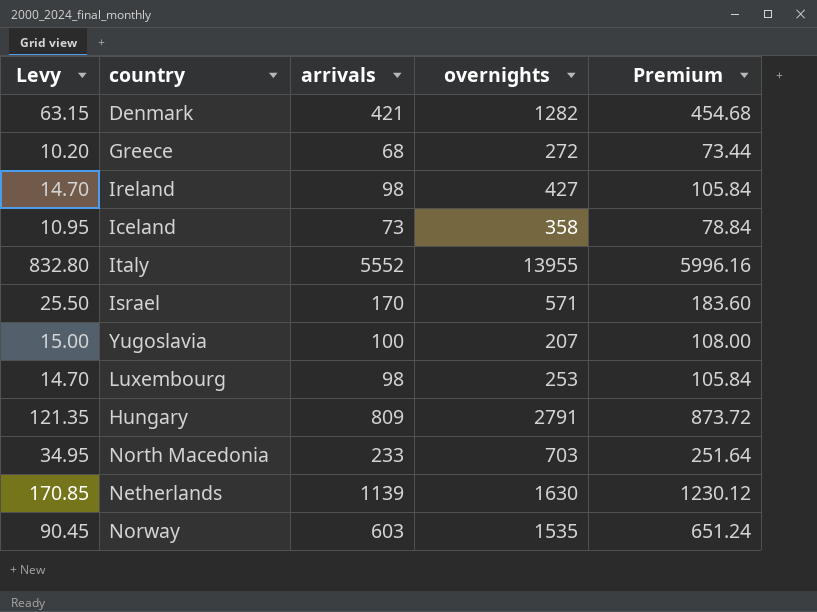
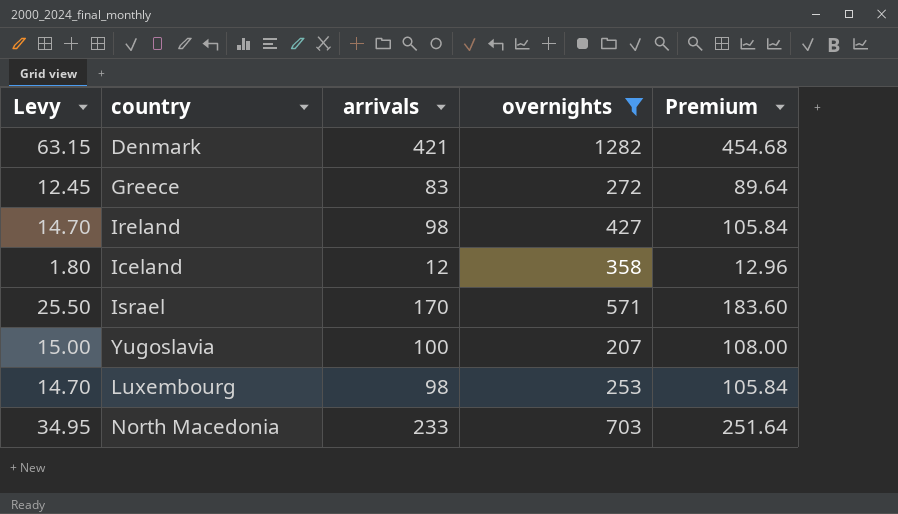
filter: none -> overnights <= 1282
Greece | Levy: 10.20 -> 12.45
Greece | arrivals: 68 -> 83
Greece | Premium: 73.44 -> 89.64
Iceland | Levy: 10.95 -> 1.80
Iceland | arrivals: 73 -> 12
Iceland | Premium: 78.84 -> 12.96

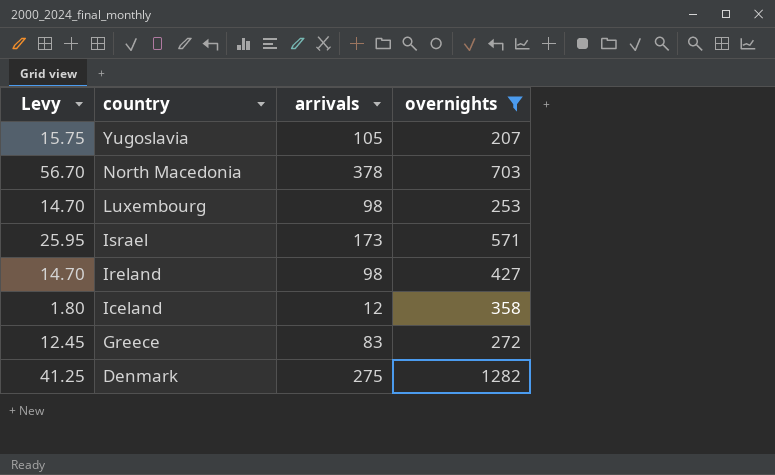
row order: none -> country descending
column Premium | formula: [arrivals] * 1.08 -> none
Yugoslavia | Levy: 15.00 -> 15.75
Yugoslavia | arrivals: 100 -> 105
North Macedonia | Levy: 34.95 -> 56.70
North Macedonia | arrivals: 233 -> 378
Israel | Levy: 25.50 -> 25.95
Israel | arrivals: 170 -> 173
Denmark | Levy: 63.15 -> 41.25
Denmark | arrivals: 421 -> 275

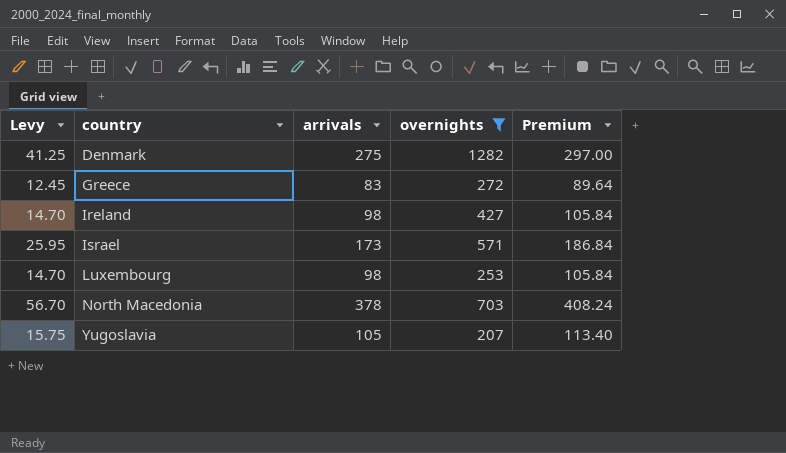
row order: country descending -> country ascending
column Premium | formula: none -> [arrivals] * 1.08
row Iceland: 1.80 | 12 | 358 -> none

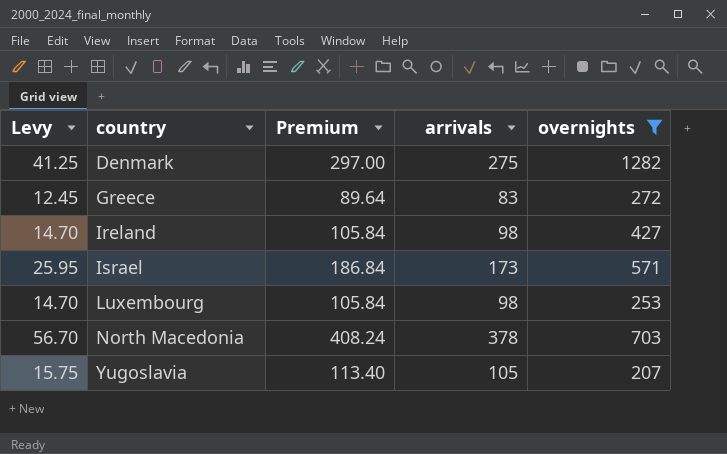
column Premium | position: 5 -> 3

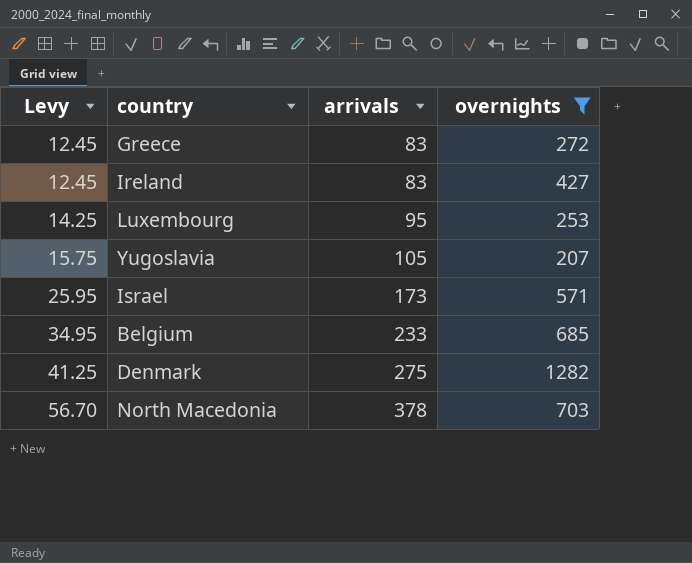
row order: country ascending -> Levy ascending
column Premium | formula: [arrivals] * 1.08 -> none
Ireland | Levy: 14.70 -> 12.45
Ireland | arrivals: 98 -> 83
Luxembourg | Levy: 14.70 -> 14.25
Luxembourg | arrivals: 98 -> 95
row Belgium: none -> 34.95 | 233 | 685

